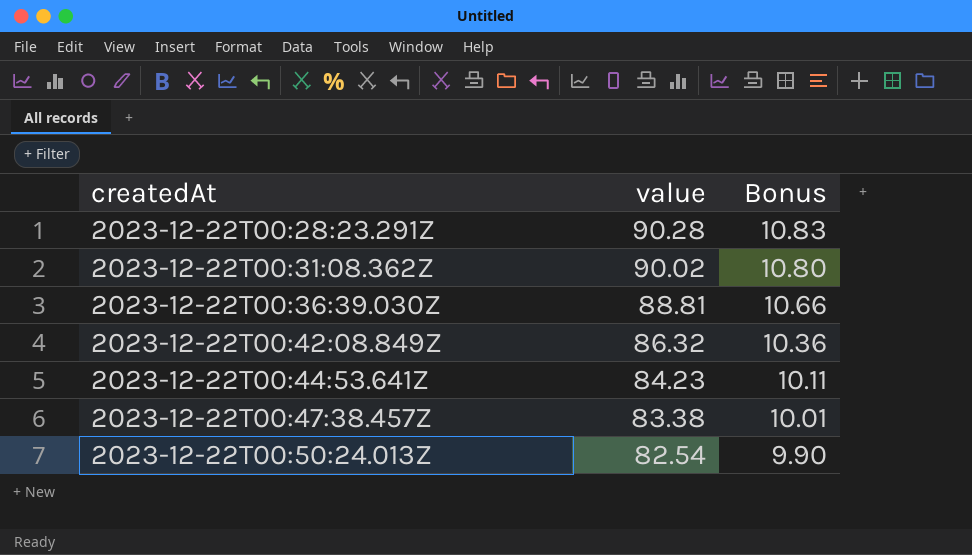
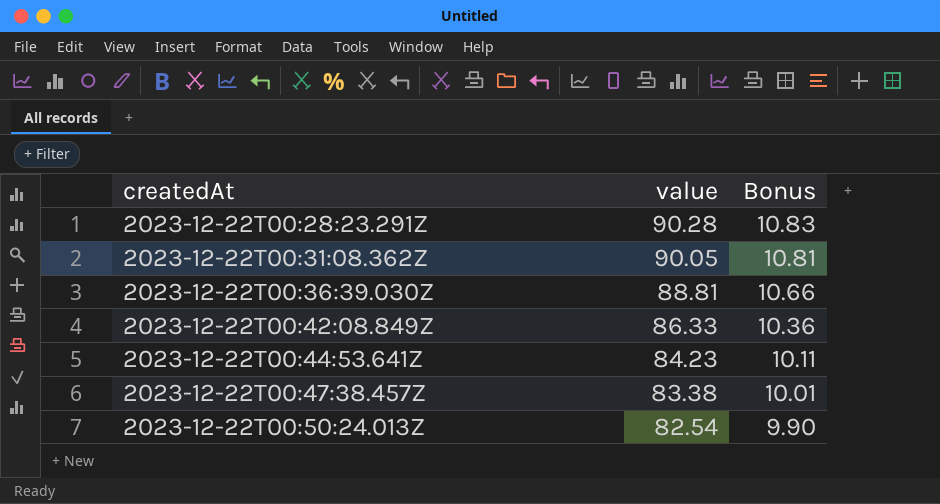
2023-12-22T00:31:08.362Z | value: 90.02 -> 90.05
2023-12-22T00:31:08.362Z | Bonus: 10.80 -> 10.81
2023-12-22T00:42:08.849Z | value: 86.32 -> 86.33

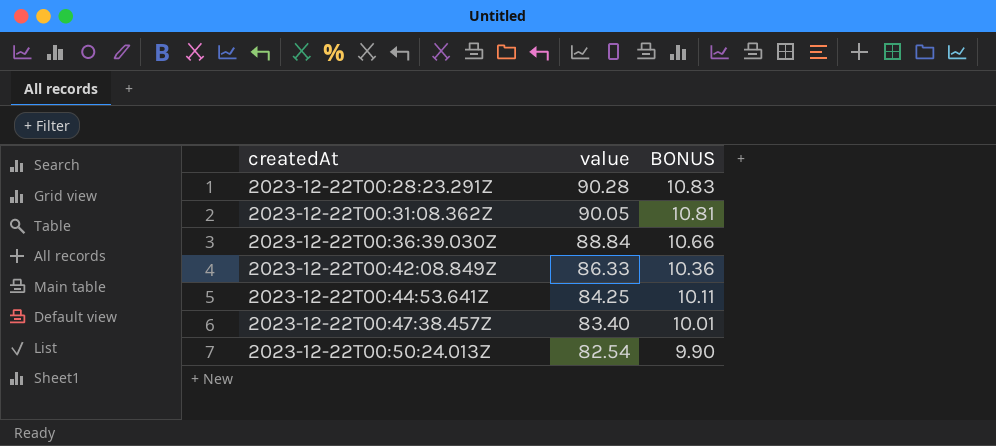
column name: Bonus -> BONUS
2023-12-22T00:36:39.030Z | value: 88.81 -> 88.84
2023-12-22T00:44:53.641Z | value: 84.23 -> 84.25
2023-12-22T00:47:38.457Z | value: 83.38 -> 83.40

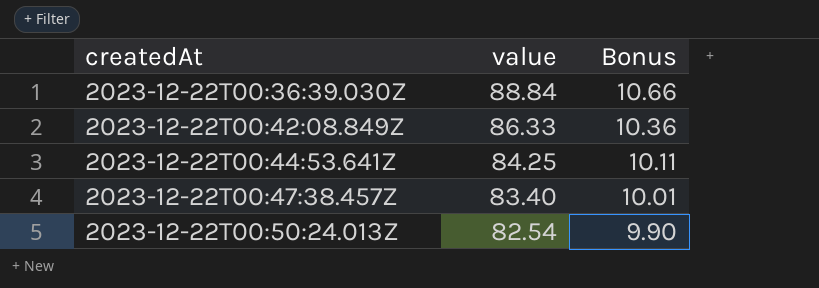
column name: BONUS -> Bonus
row 2023-12-22T00:28:23.291Z: 90.28 | 10.83 -> none
row 2023-12-22T00:31:08.362Z: 90.05 | 10.81 -> none

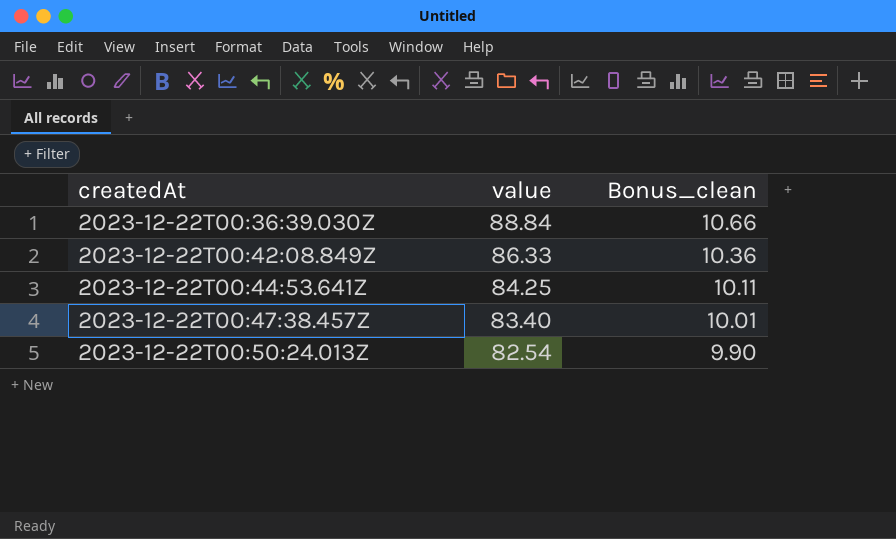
column name: Bonus -> Bonus_clean

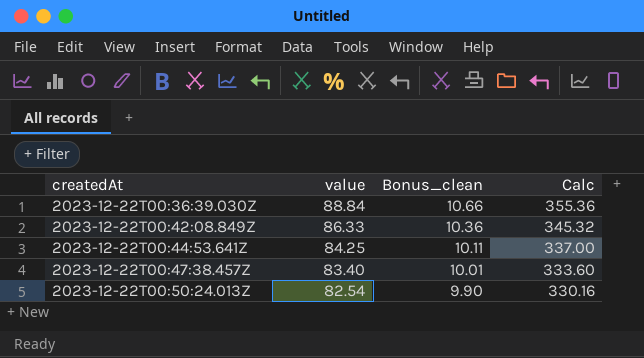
column Calc | formula: none -> [value] * 4

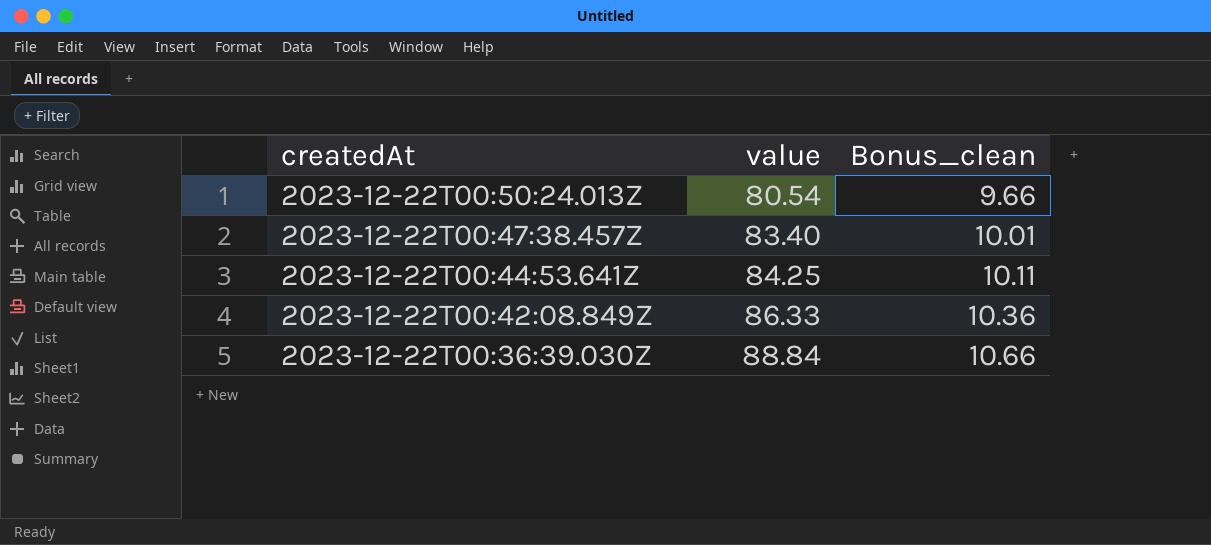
row order: createdAt ascending -> createdAt descending
column Calc | formula: [value] * 4 -> none
2023-12-22T00:50:24.013Z | value: 82.54 -> 80.54
2023-12-22T00:50:24.013Z | Bonus_clean: 9.90 -> 9.66

